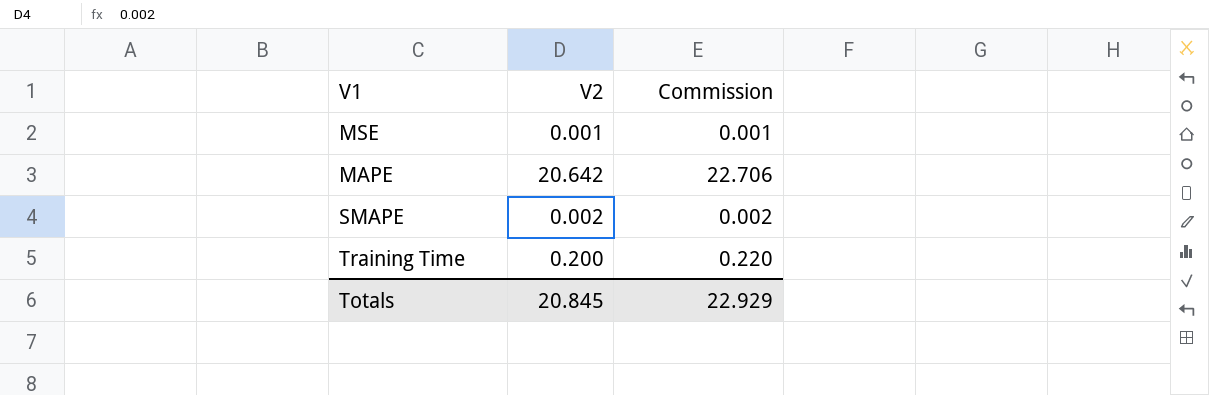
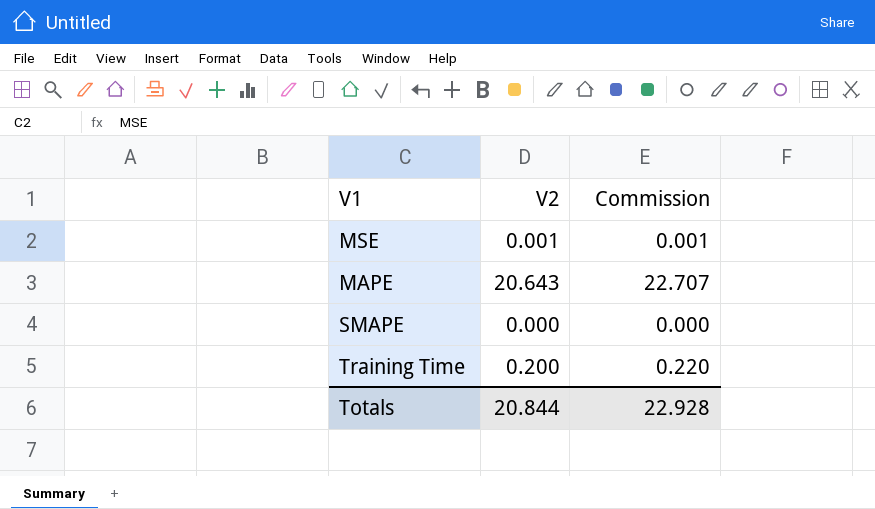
MAPE | V2: 20.642 -> 20.643
MAPE | Commission: 22.706 -> 22.707
SMAPE | V2: 0.002 -> 0.000
SMAPE | Commission: 0.002 -> 0.000
Totals | V2: 20.845 -> 20.844
Totals | Commission: 22.929 -> 22.928

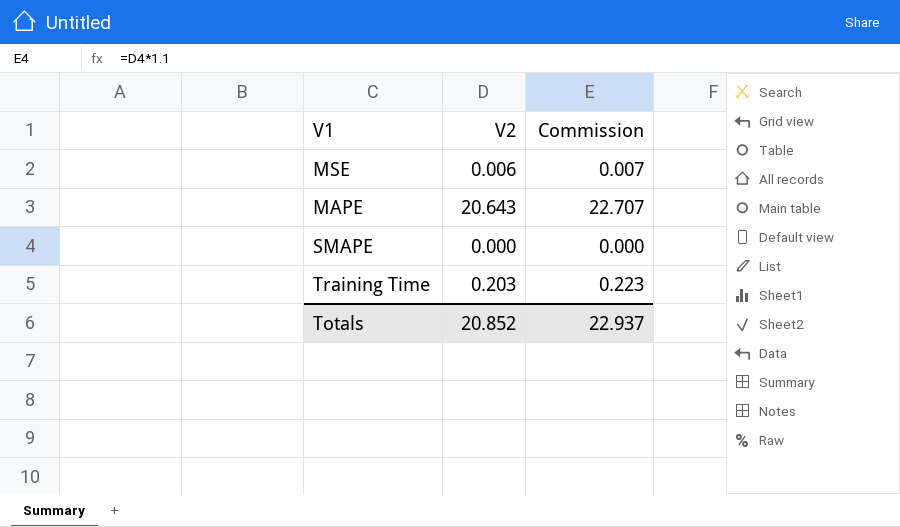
MSE | V2: 0.001 -> 0.006
MSE | Commission: 0.001 -> 0.007
Training Time | V2: 0.200 -> 0.203
Training Time | Commission: 0.220 -> 0.223
Totals | V2: 20.844 -> 20.852
Totals | Commission: 22.928 -> 22.937

